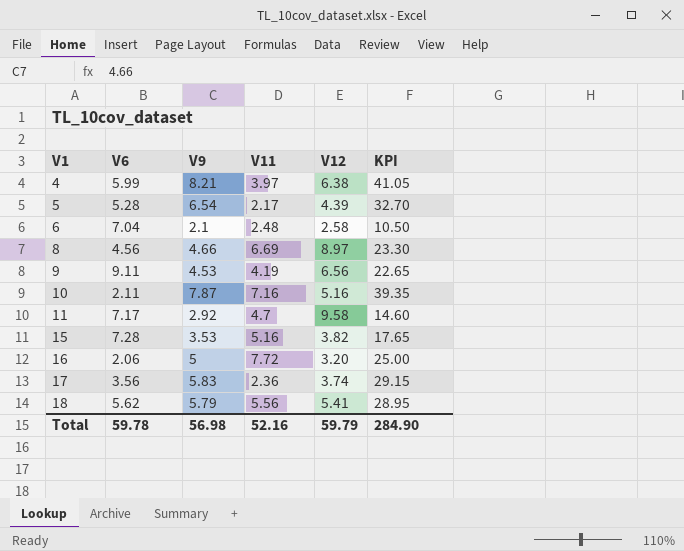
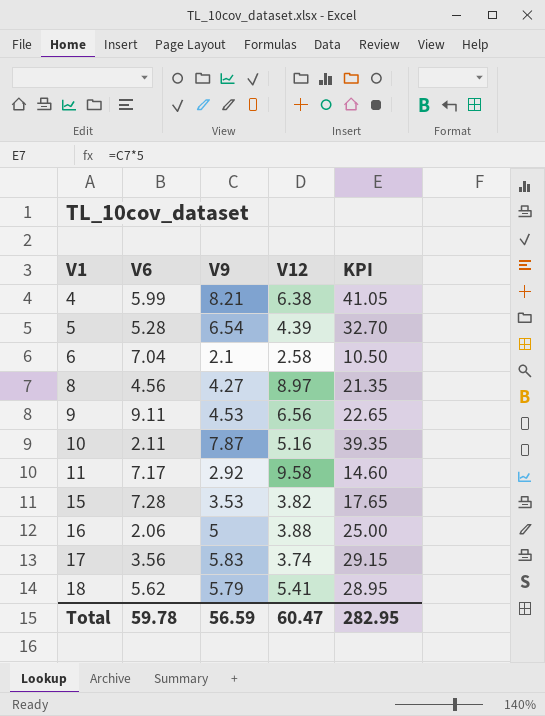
column V11 | position: 4 -> none
8 | V9: 4.66 -> 4.27
8 | KPI: 23.30 -> 21.35
16 | V12: 3.20 -> 3.88
Total | V9: 56.98 -> 56.59
Total | V12: 59.79 -> 60.47
Total | KPI: 284.90 -> 282.95

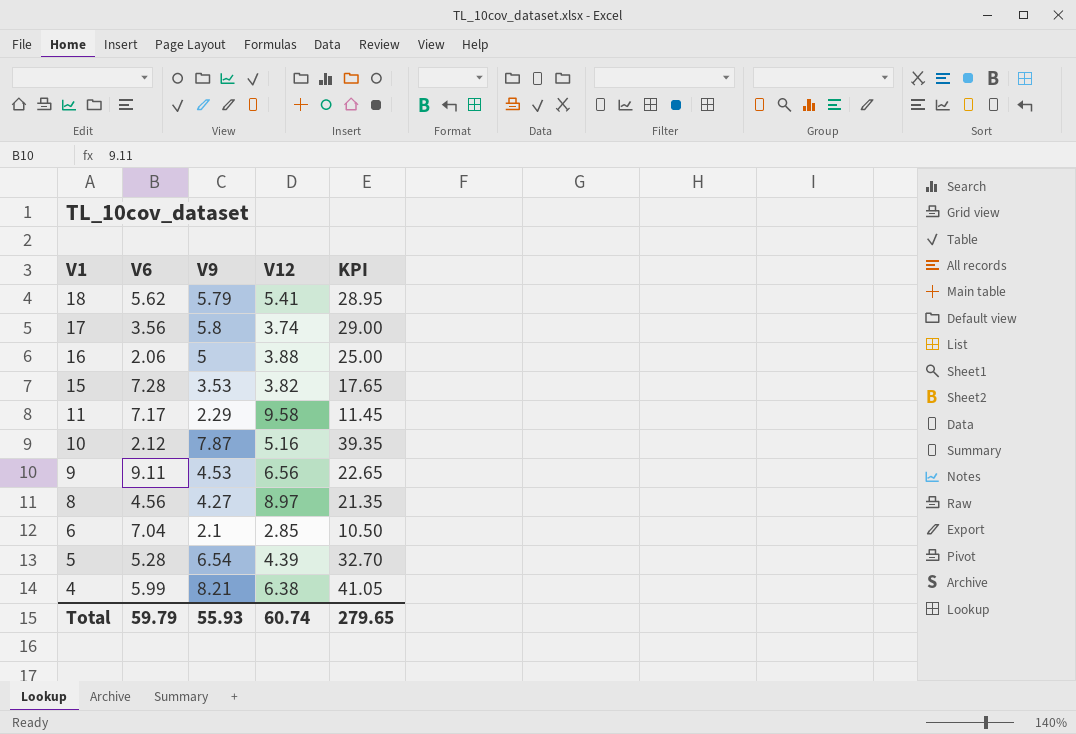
row order: V1 ascending -> V1 descending
17 | V9: 5.83 -> 5.8
17 | KPI: 29.15 -> 29.00
11 | V9: 2.92 -> 2.29
11 | KPI: 14.60 -> 11.45
10 | V6: 2.11 -> 2.12
6 | V12: 2.58 -> 2.85
Total | V6: 59.78 -> 59.79
Total | V9: 56.59 -> 55.93
Total | V12: 60.47 -> 60.74
Total | KPI: 282.95 -> 279.65

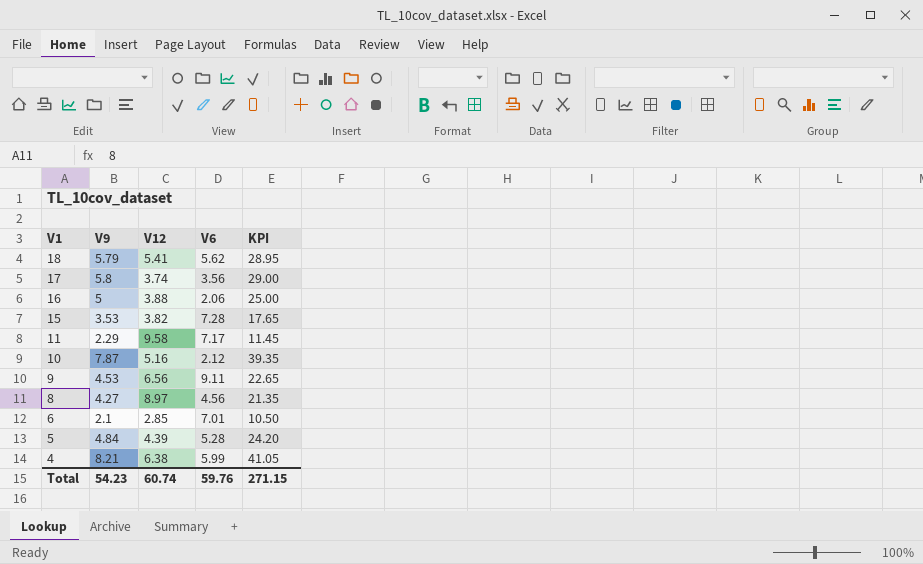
column V6 | position: 2 -> 4
6 | V6: 7.04 -> 7.01
5 | V9: 6.54 -> 4.84
5 | KPI: 32.70 -> 24.20
Total | V9: 55.93 -> 54.23
Total | V6: 59.79 -> 59.76
Total | KPI: 279.65 -> 271.15

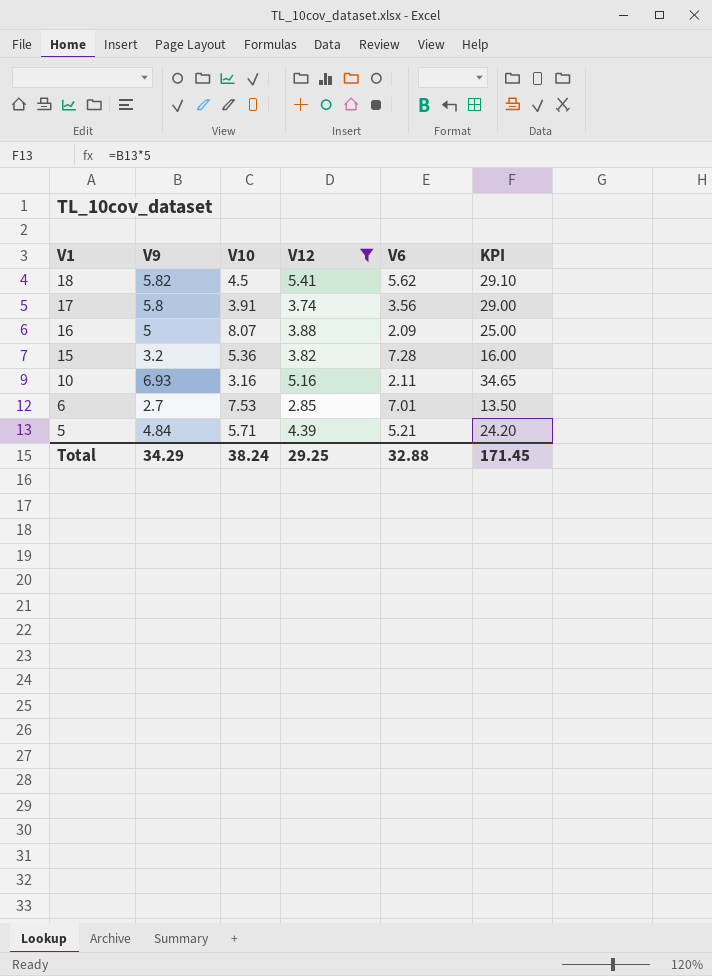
filter: none -> V12 <= 5.41
column V10 | position: none -> 3
18 | V9: 5.79 -> 5.82
18 | KPI: 28.95 -> 29.10
16 | V6: 2.06 -> 2.09
15 | V9: 3.53 -> 3.2
15 | KPI: 17.65 -> 16.00
10 | V9: 7.87 -> 6.93
10 | V6: 2.12 -> 2.11
10 | KPI: 39.35 -> 34.65
6 | V9: 2.1 -> 2.7
6 | KPI: 10.50 -> 13.50
5 | V6: 5.28 -> 5.21
Total | V9: 54.23 -> 34.29
Total | V12: 60.74 -> 29.25
Total | V6: 59.76 -> 32.88
Total | KPI: 271.15 -> 171.45

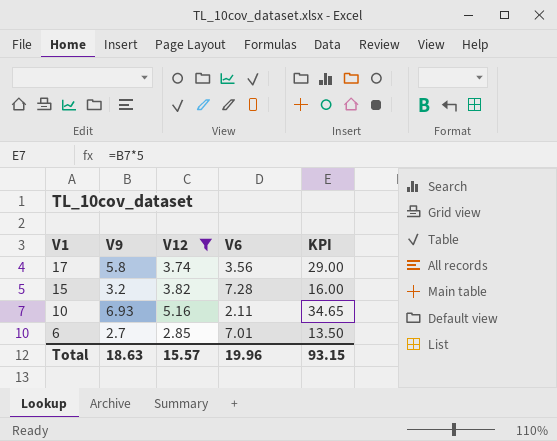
column V10 | position: 3 -> none
row 18: 5.82 | 4.5 | 5.41 | 5.62 | 29.10 -> none
row 16: 5 | 8.07 | 3.88 | 2.09 | 25.00 -> none
row 5: 4.84 | 5.71 | 4.39 | 5.21 | 24.20 -> none
Total | V9: 34.29 -> 18.63
Total | V12: 29.25 -> 15.57
Total | V6: 32.88 -> 19.96
Total | KPI: 171.45 -> 93.15

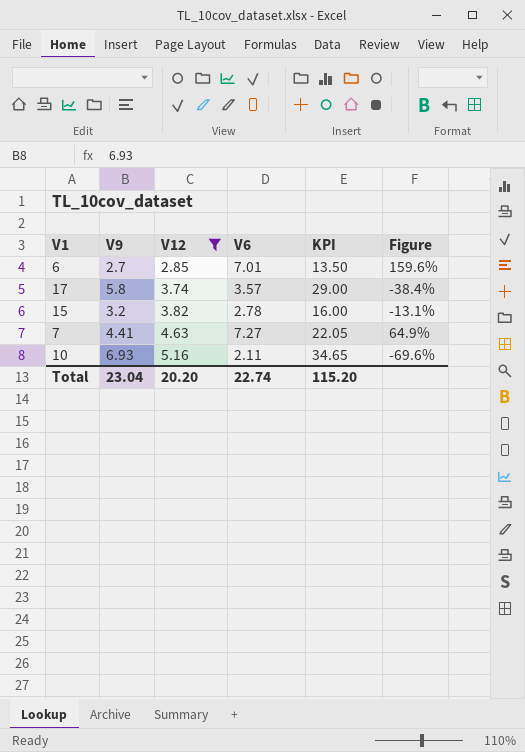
row order: V1 descending -> V12 ascending
column Figure | formula: none -> ([V6] - [V9]) / [V9]
17 | V6: 3.56 -> 3.57
15 | V6: 7.28 -> 2.78
row 7: none -> 4.41 | 4.63 | 7.27 | 22.05 | 64.9%
Total | V9: 18.63 -> 23.04
Total | V12: 15.57 -> 20.20
Total | V6: 19.96 -> 22.74
Total | KPI: 93.15 -> 115.20

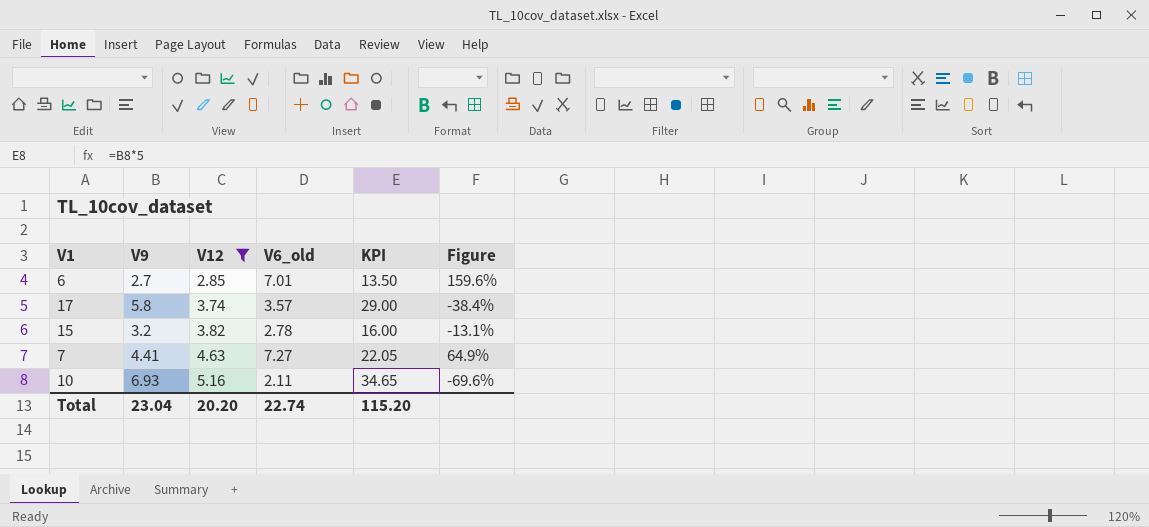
column name: V6 -> V6_old

